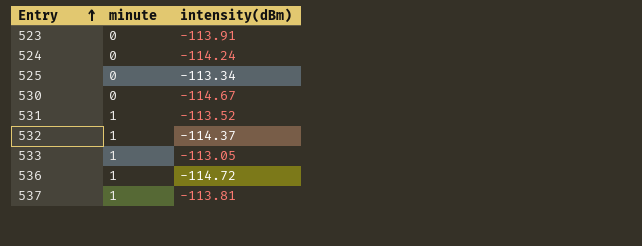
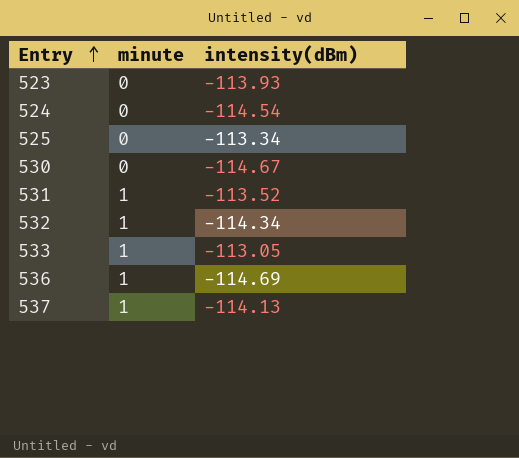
523 | intensity(dBm): -113.91 -> -113.93
524 | intensity(dBm): -114.24 -> -114.54
532 | intensity(dBm): -114.37 -> -114.34
536 | intensity(dBm): -114.72 -> -114.69
537 | intensity(dBm): -113.81 -> -114.13

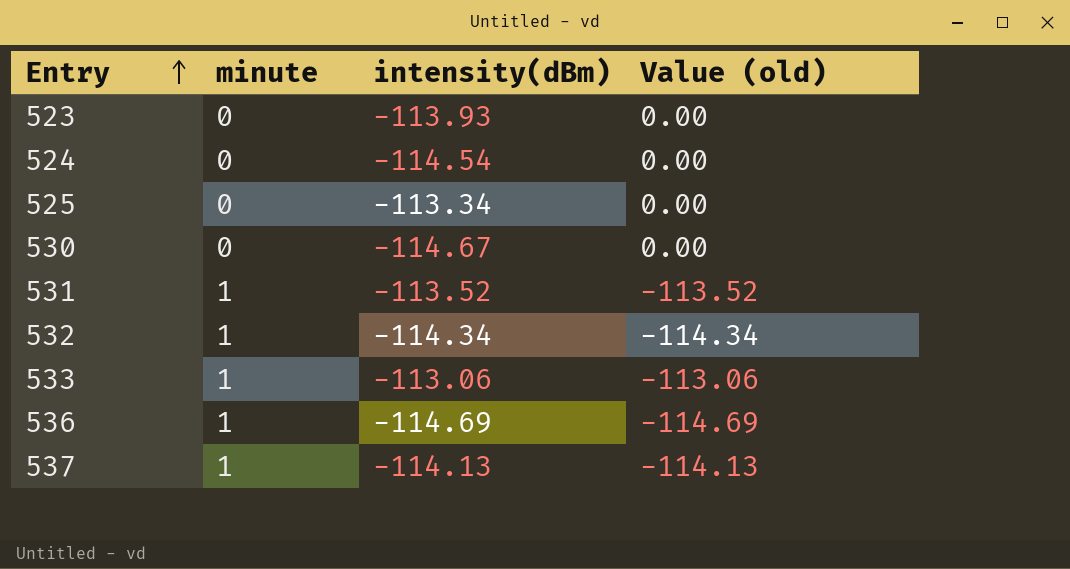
column Value (old) | formula: none -> [minute] * [intensity(dBm)]
533 | intensity(dBm): -113.05 -> -113.06

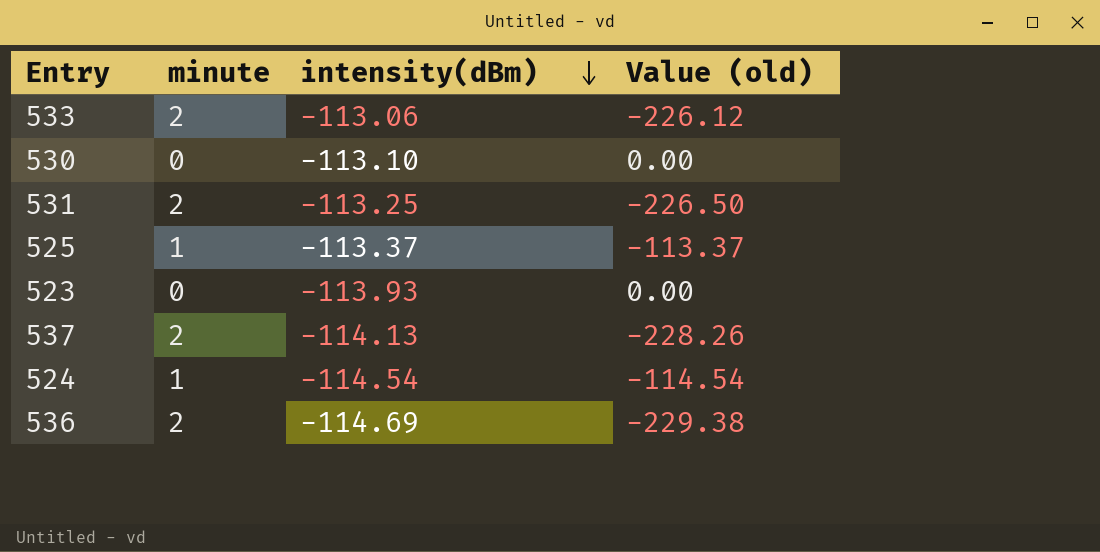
row order: Entry ascending -> intensity(dBm) descending
row 532: 1 | -114.34 | -114.34 -> none
533 | minute: 1 -> 2
533 | Value (old): -113.06 -> -226.12
530 | intensity(dBm): -114.67 -> -113.10
531 | minute: 1 -> 2
531 | intensity(dBm): -113.52 -> -113.25
531 | Value (old): -113.52 -> -226.50
525 | minute: 0 -> 1
525 | intensity(dBm): -113.34 -> -113.37
525 | Value (old): 0.00 -> -113.37
537 | minute: 1 -> 2
537 | Value (old): -114.13 -> -228.26
524 | minute: 0 -> 1
524 | Value (old): 0.00 -> -114.54
536 | minute: 1 -> 2
536 | Value (old): -114.69 -> -229.38

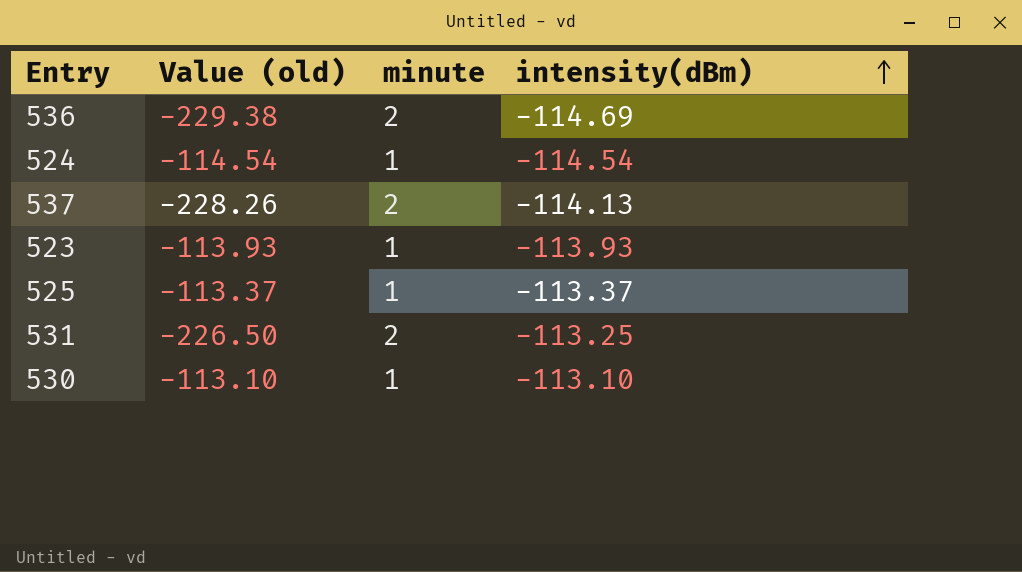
row order: intensity(dBm) descending -> intensity(dBm) ascending
column Value (old) | position: 4 -> 2
row 533: 2 | -113.06 | -226.12 -> none
523 | Value (old): 0.00 -> -113.93
523 | minute: 0 -> 1
530 | Value (old): 0.00 -> -113.10
530 | minute: 0 -> 1

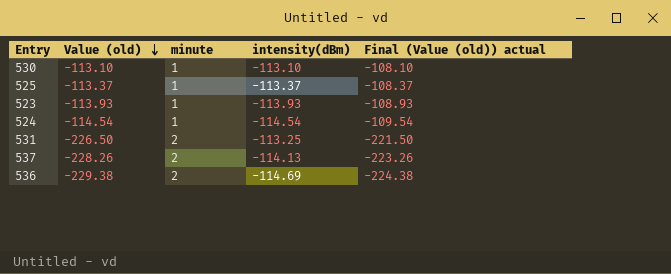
row order: intensity(dBm) ascending -> Value (old) descending
column Final (Value (old)) actual | formula: none -> [Value (old)] + 5

